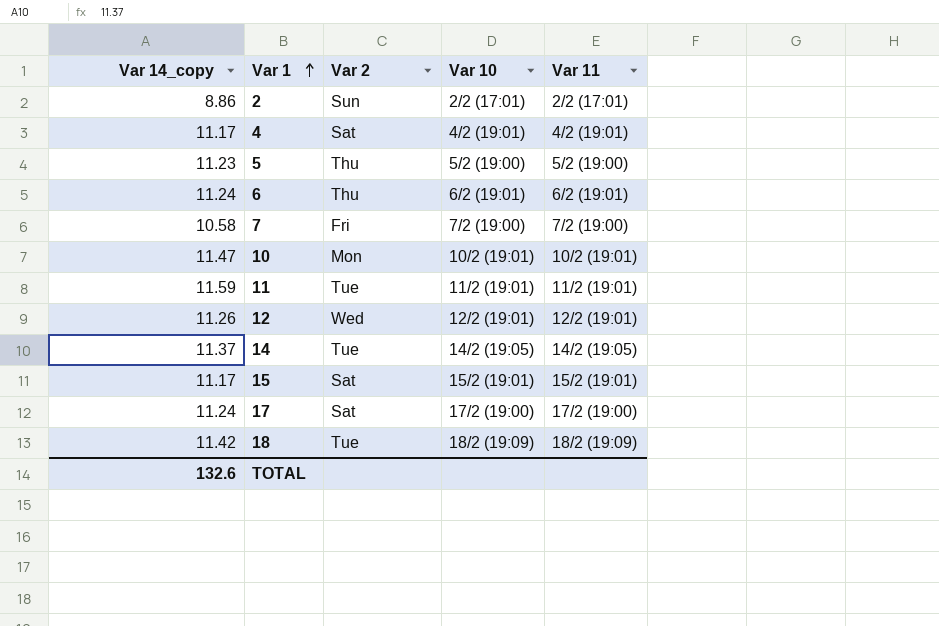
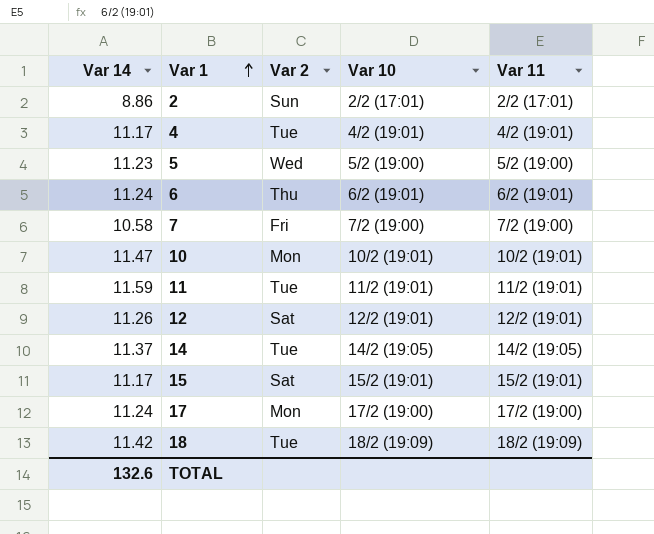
column name: Var 14_copy -> Var 14
4 | Var 2: Sat -> Tue
5 | Var 2: Thu -> Wed
12 | Var 2: Wed -> Sat
17 | Var 2: Sat -> Mon

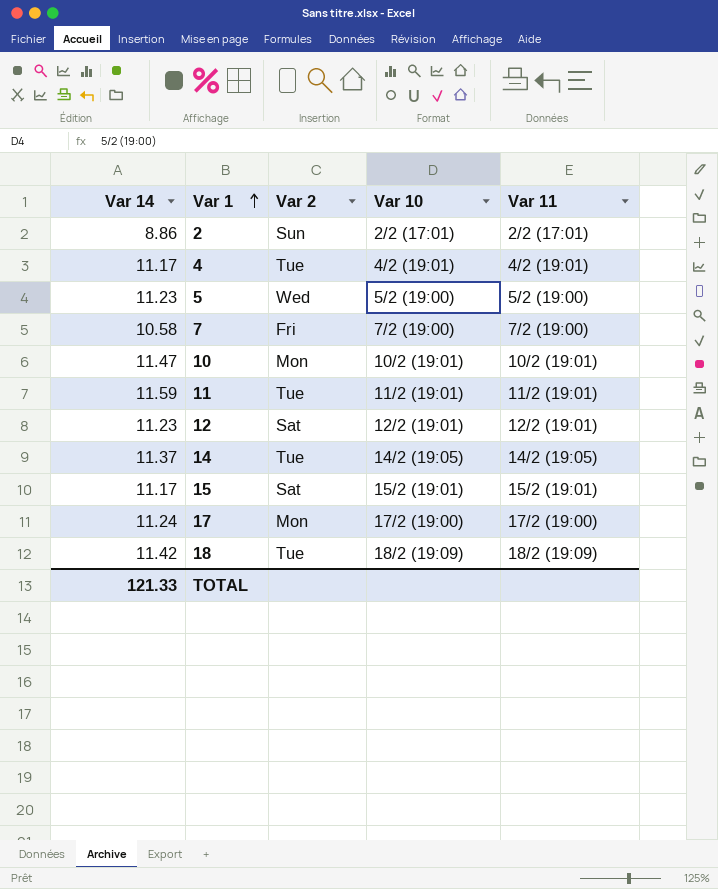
row 6: 11.24 | Thu | 6/2 (19:01) | 6/2 (19:01) -> none
12 | Var 14: 11.26 -> 11.23
TOTAL | Var 14: 132.6 -> 121.33

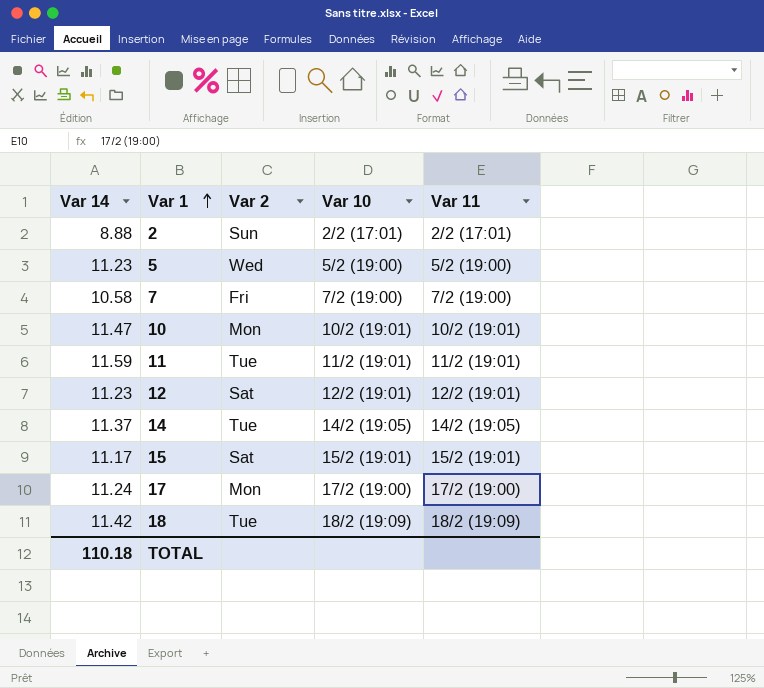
row 4: 11.17 | Tue | 4/2 (19:01) | 4/2 (19:01) -> none
2 | Var 14: 8.86 -> 8.88
TOTAL | Var 14: 121.33 -> 110.18

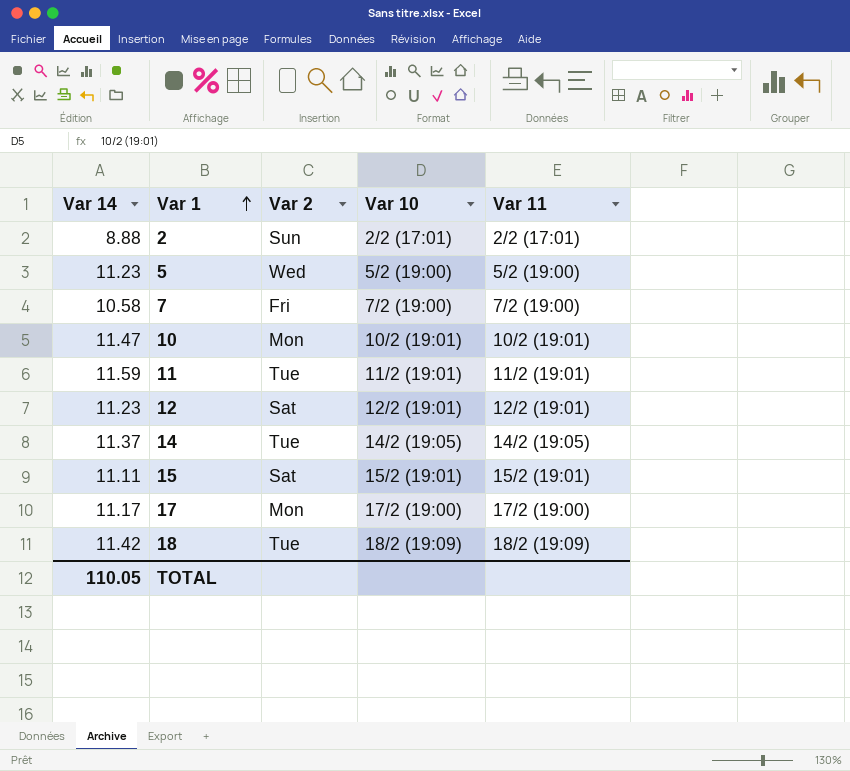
15 | Var 14: 11.17 -> 11.11
17 | Var 14: 11.24 -> 11.17
TOTAL | Var 14: 110.18 -> 110.05

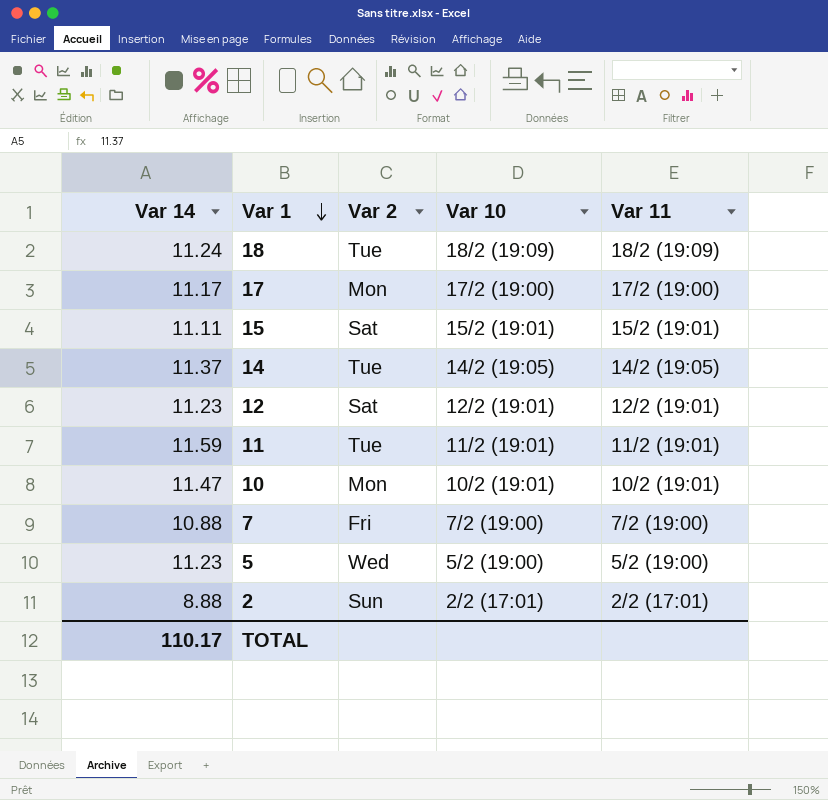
row order: Var 1 ascending -> Var 1 descending
18 | Var 14: 11.42 -> 11.24
7 | Var 14: 10.58 -> 10.88
TOTAL | Var 14: 110.05 -> 110.17

